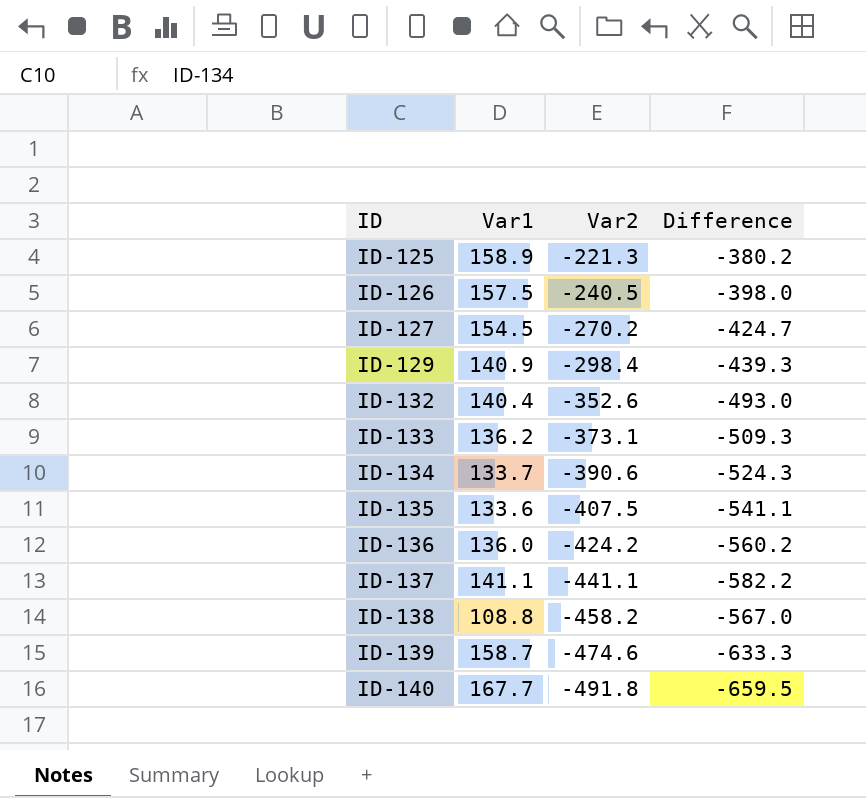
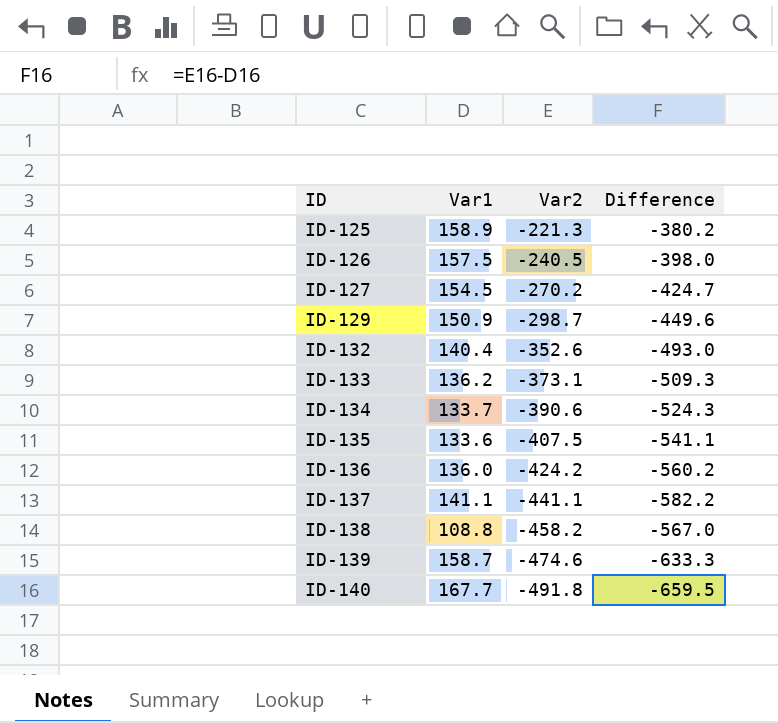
ID-129 | Var1: 140.9 -> 150.9
ID-129 | Var2: -298.4 -> -298.7
ID-129 | Difference: -439.3 -> -449.6

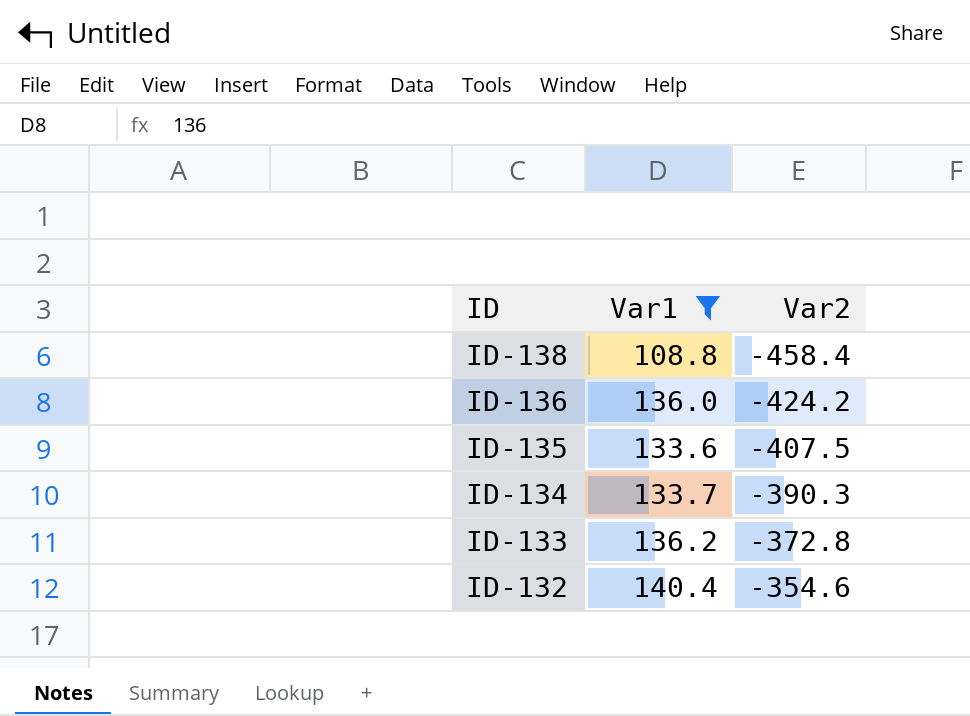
filter: none -> Var1 <= 140.4
row order: ID ascending -> ID descending
column Difference | formula: [Var2] - [Var1] -> none
ID-138 | Var2: -458.2 -> -458.4
ID-134 | Var2: -390.6 -> -390.3
ID-133 | Var2: -373.1 -> -372.8
ID-132 | Var2: -352.6 -> -354.6

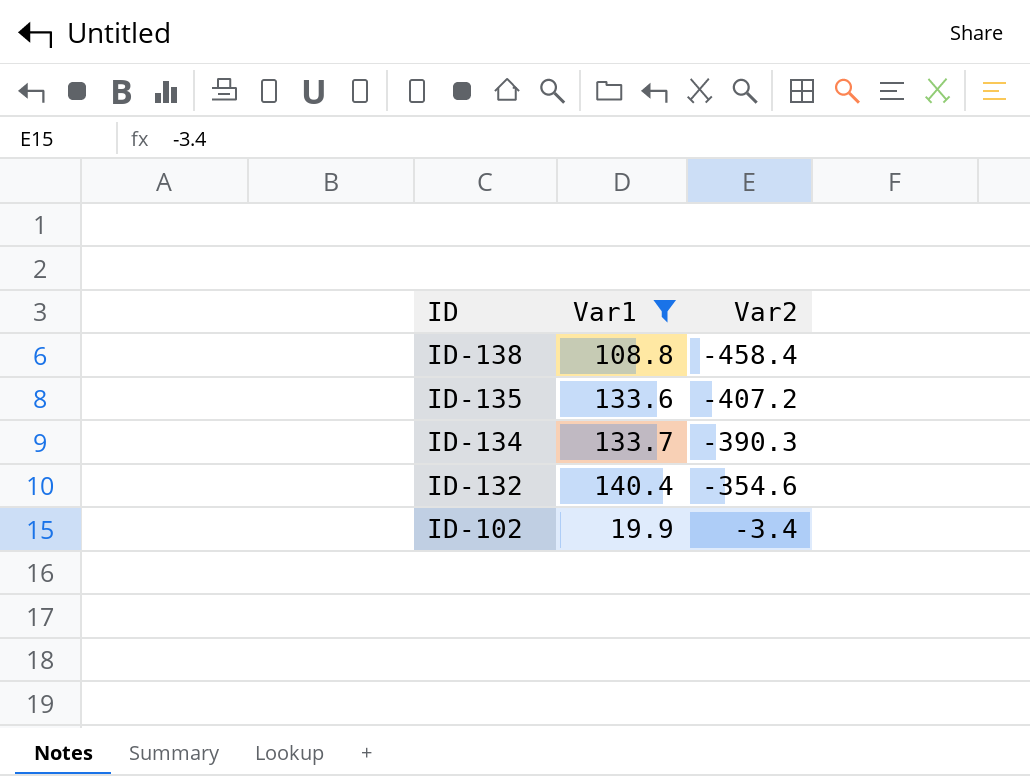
row ID-136: 136.0 | -424.2 -> none
row ID-133: 136.2 | -372.8 -> none
ID-135 | Var2: -407.5 -> -407.2
row ID-102: none -> 19.9 | -3.4

